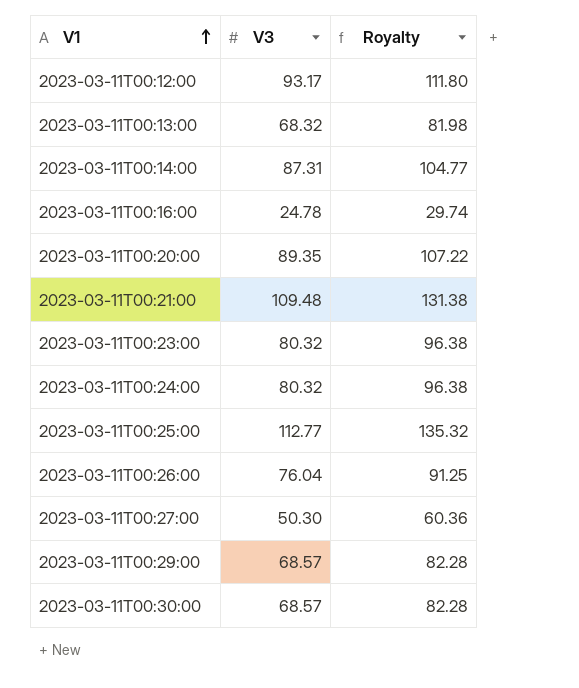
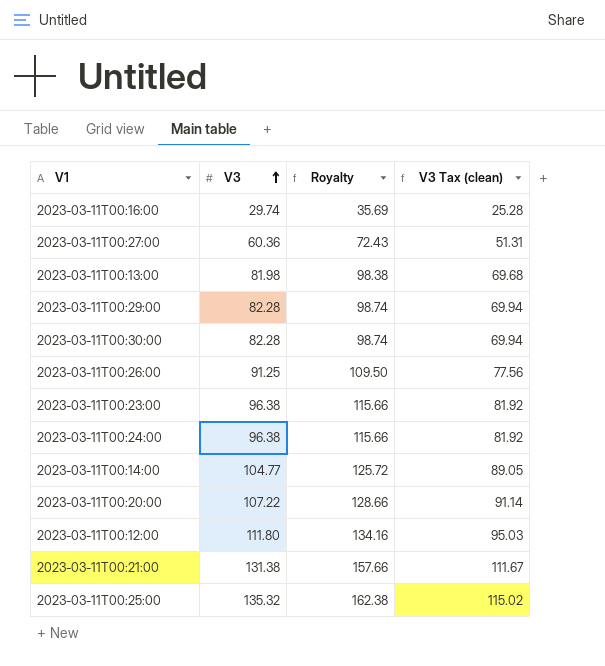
row order: V1 ascending -> V3 ascending
column V3 Tax (clean) | formula: none -> [V3] * 0.85
2023-03-11T00:16:00 | V3: 24.78 -> 29.74
2023-03-11T00:16:00 | Royalty: 29.74 -> 35.69
2023-03-11T00:27:00 | V3: 50.30 -> 60.36
2023-03-11T00:27:00 | Royalty: 60.36 -> 72.43
2023-03-11T00:13:00 | V3: 68.32 -> 81.98
2023-03-11T00:13:00 | Royalty: 81.98 -> 98.38
2023-03-11T00:29:00 | V3: 68.57 -> 82.28
2023-03-11T00:29:00 | Royalty: 82.28 -> 98.74
2023-03-11T00:30:00 | V3: 68.57 -> 82.28
2023-03-11T00:30:00 | Royalty: 82.28 -> 98.74
2023-03-11T00:26:00 | V3: 76.04 -> 91.25
2023-03-11T00:26:00 | Royalty: 91.25 -> 109.50
2023-03-11T00:23:00 | V3: 80.32 -> 96.38
2023-03-11T00:23:00 | Royalty: 96.38 -> 115.66
2023-03-11T00:24:00 | V3: 80.32 -> 96.38
2023-03-11T00:24:00 | Royalty: 96.38 -> 115.66
2023-03-11T00:14:00 | V3: 87.31 -> 104.77
2023-03-11T00:14:00 | Royalty: 104.77 -> 125.72
2023-03-11T00:20:00 | V3: 89.35 -> 107.22
2023-03-11T00:20:00 | Royalty: 107.22 -> 128.66
2023-03-11T00:12:00 | V3: 93.17 -> 111.80
2023-03-11T00:12:00 | Royalty: 111.80 -> 134.16
2023-03-11T00:21:00 | V3: 109.48 -> 131.38
2023-03-11T00:21:00 | Royalty: 131.38 -> 157.66
2023-03-11T00:25:00 | V3: 112.77 -> 135.32
2023-03-11T00:25:00 | Royalty: 135.32 -> 162.38

